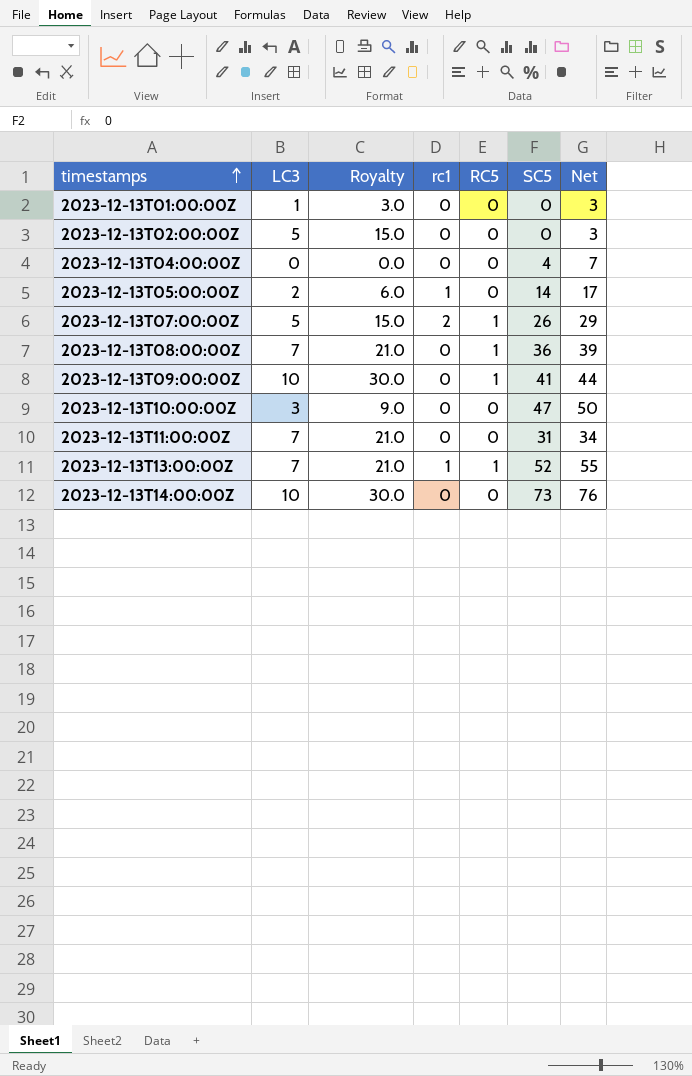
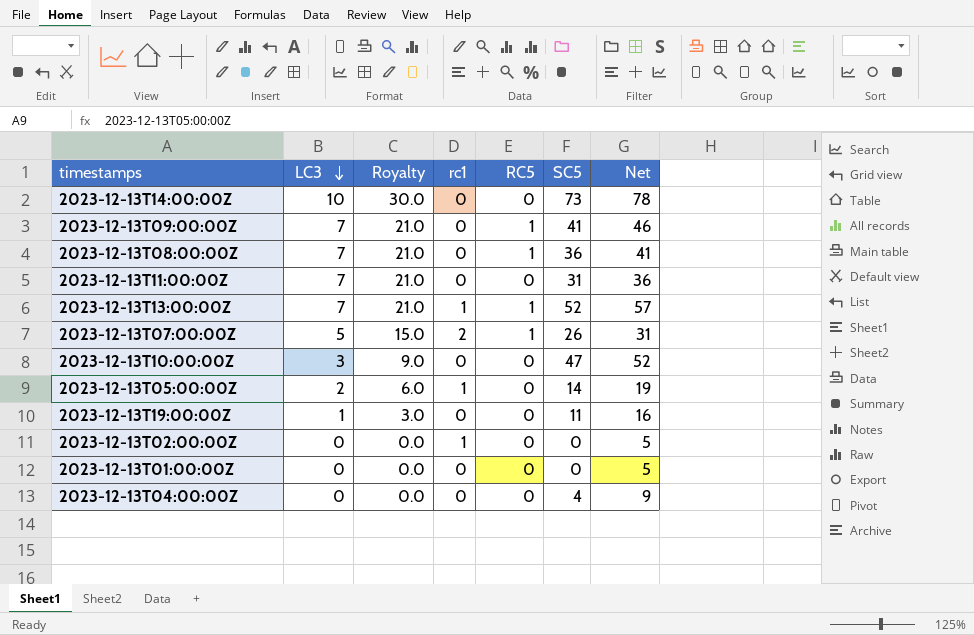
row order: timestamps ascending -> LC3 descending
column Net | formula: [SC5] + 3 -> [SC5] + 5
2023-12-13T09:00:00Z | LC3: 10 -> 7
2023-12-13T09:00:00Z | Royalty: 30.0 -> 21.0
row 2023-12-13T19:00:00Z: none -> 1 | 3.0 | 0 | 0 | 11 | 16
2023-12-13T02:00:00Z | LC3: 5 -> 0
2023-12-13T02:00:00Z | Royalty: 15.0 -> 0.0
2023-12-13T02:00:00Z | rc1: 0 -> 1
2023-12-13T01:00:00Z | LC3: 1 -> 0
2023-12-13T01:00:00Z | Royalty: 3.0 -> 0.0

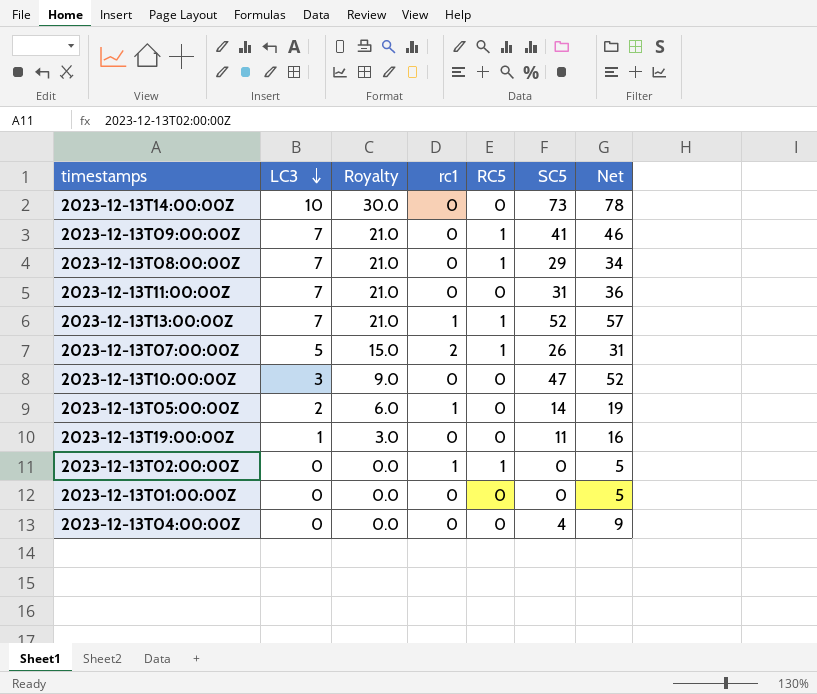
2023-12-13T08:00:00Z | SC5: 36 -> 29
2023-12-13T08:00:00Z | Net: 41 -> 34
2023-12-13T02:00:00Z | RC5: 0 -> 1

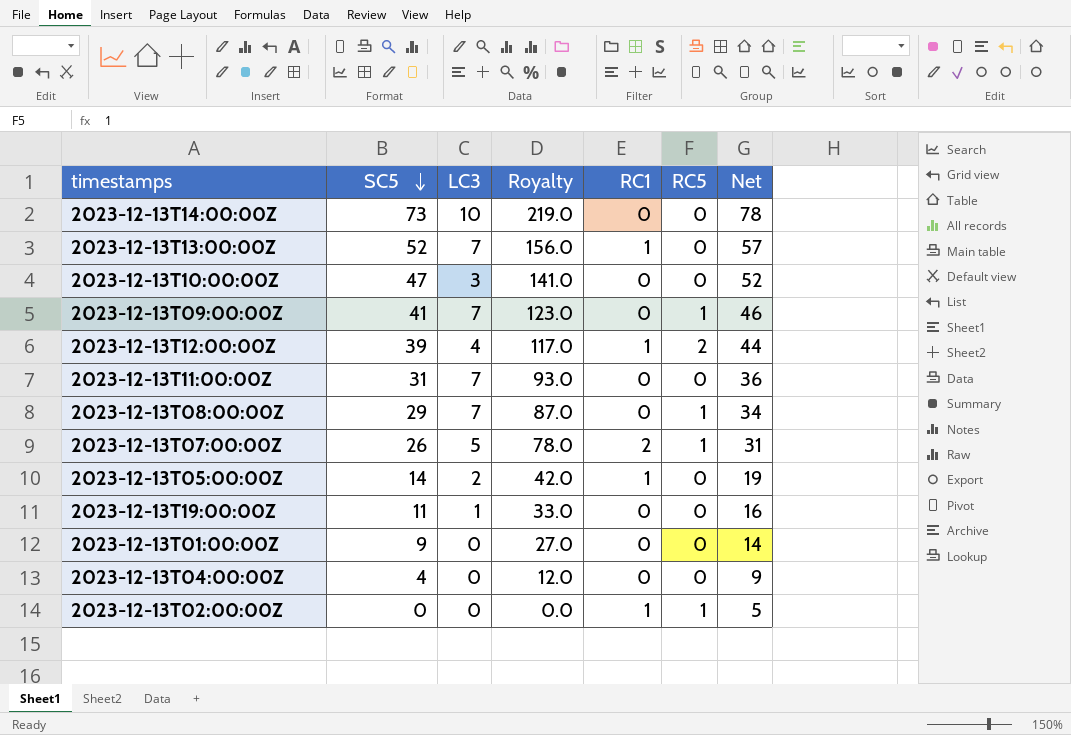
row order: LC3 descending -> SC5 descending
column SC5 | position: 6 -> 2
column Royalty | formula: [LC3] * 3 -> [SC5] * 3
column name: rc1 -> RC1
2023-12-13T13:00:00Z | RC5: 1 -> 0
row 2023-12-13T12:00:00Z: none -> 39 | 4 | 117.0 | 1 | 2 | 44
2023-12-13T01:00:00Z | SC5: 0 -> 9
2023-12-13T01:00:00Z | Net: 5 -> 14

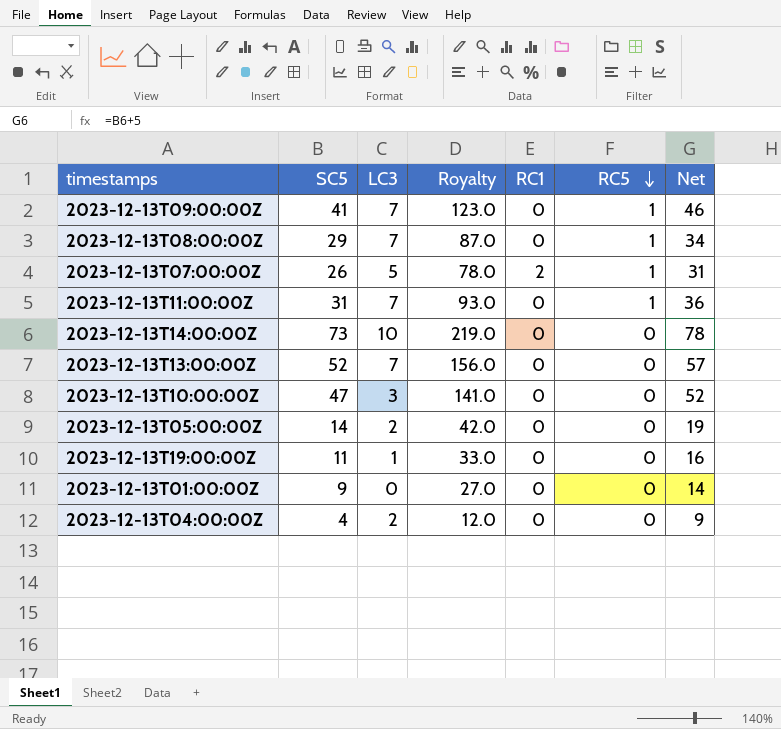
row order: SC5 descending -> RC5 descending
row 2023-12-13T12:00:00Z: 39 | 4 | 117.0 | 1 | 2 | 44 -> none
row 2023-12-13T02:00:00Z: 0 | 0 | 0.0 | 1 | 1 | 5 -> none
2023-12-13T11:00:00Z | RC5: 0 -> 1
2023-12-13T13:00:00Z | RC1: 1 -> 0
2023-12-13T05:00:00Z | RC1: 1 -> 0
2023-12-13T04:00:00Z | LC3: 0 -> 2

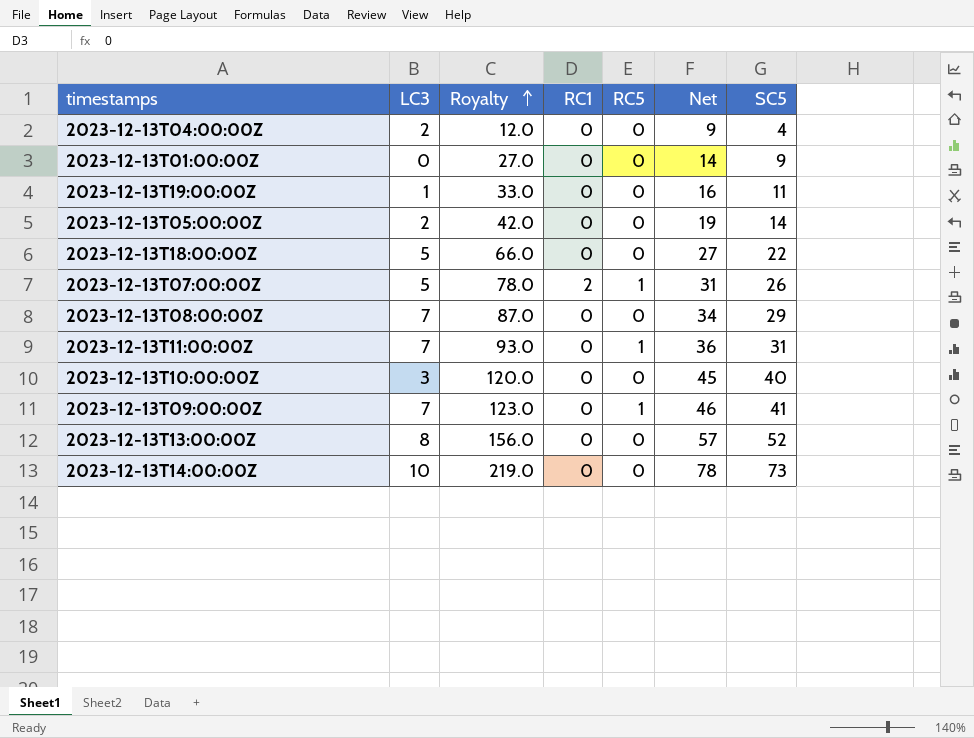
row order: RC5 descending -> Royalty ascending
column SC5 | position: 2 -> 7
row 2023-12-13T18:00:00Z: none -> 5 | 66.0 | 0 | 0 | 27 | 22
2023-12-13T08:00:00Z | RC5: 1 -> 0
2023-12-13T10:00:00Z | Royalty: 141.0 -> 120.0
2023-12-13T10:00:00Z | Net: 52 -> 45
2023-12-13T10:00:00Z | SC5: 47 -> 40
2023-12-13T13:00:00Z | LC3: 7 -> 8

